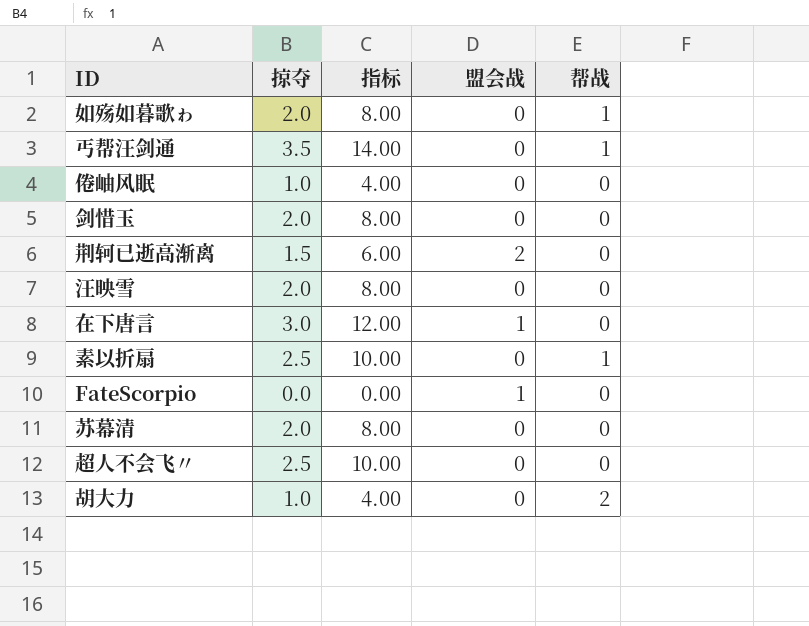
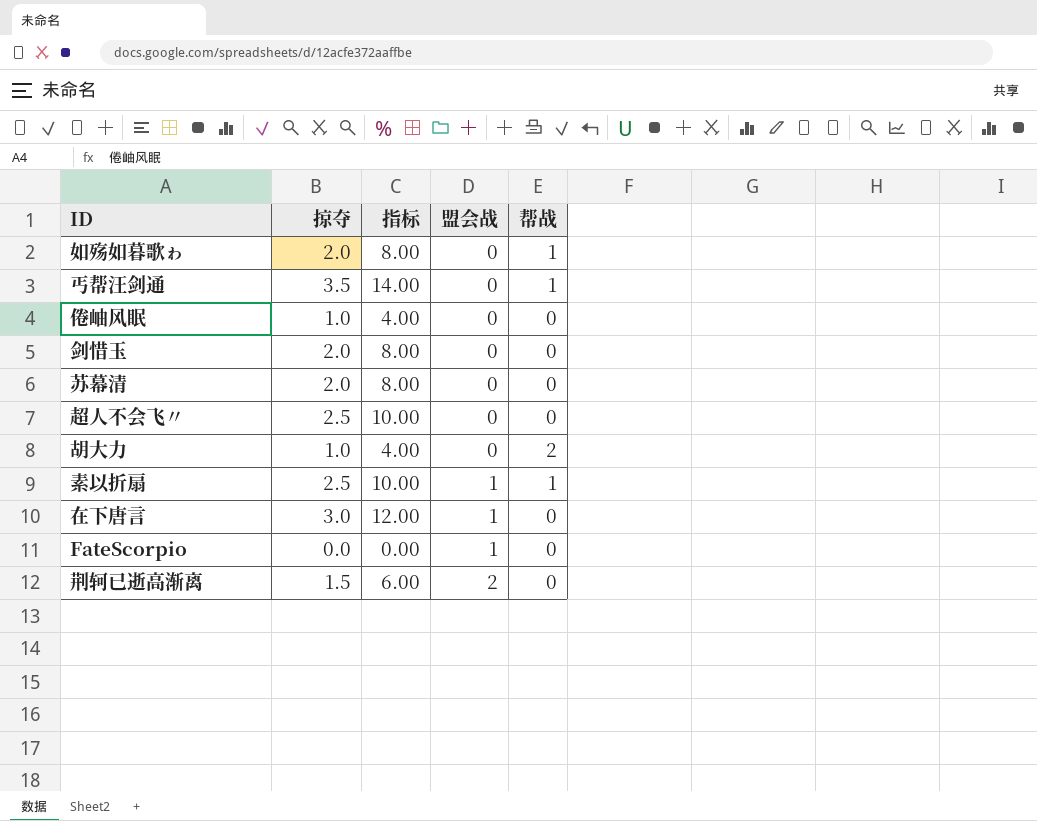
row order: none -> 盟会战 ascending
row 汪映雪: 2.0 | 8.00 | 0 | 0 -> none
素以折扇 | 盟会战: 0 -> 1

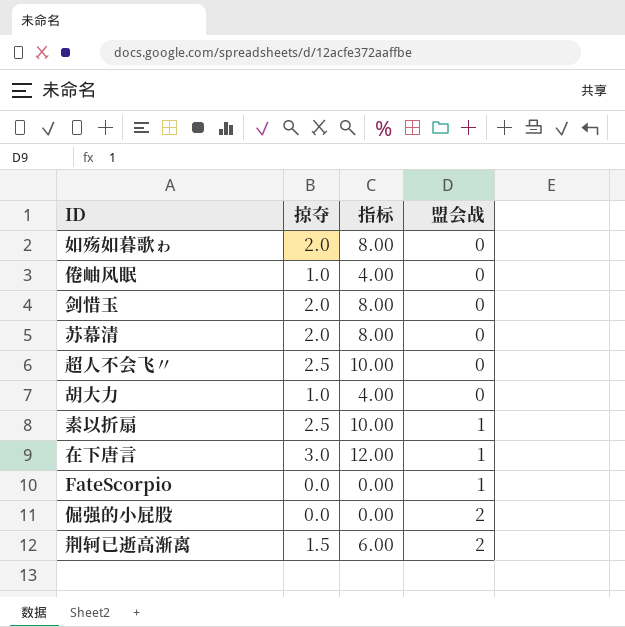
column 帮战 | position: 5 -> none
row 丐帮汪剑通: 3.5 | 14.00 | 0 | 1 -> none
row 倔强的小屁股: none -> 0.0 | 0.00 | 2

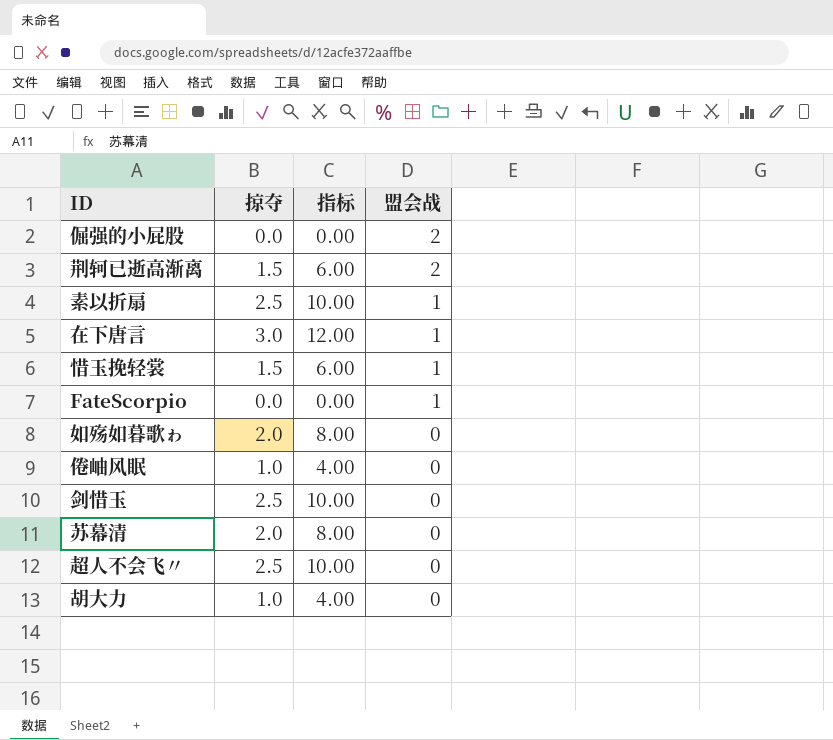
row order: 盟会战 ascending -> 盟会战 descending
row 惜玉挽轻裳: none -> 1.5 | 6.00 | 1
剑惜玉 | 掠夺: 2.0 -> 2.5
剑惜玉 | 指标: 8.00 -> 10.00

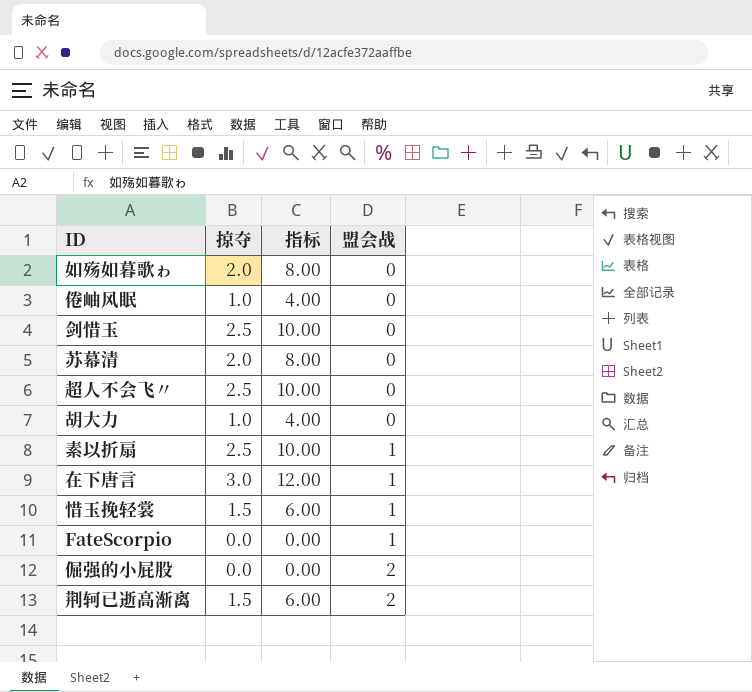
row order: 盟会战 descending -> 盟会战 ascending

